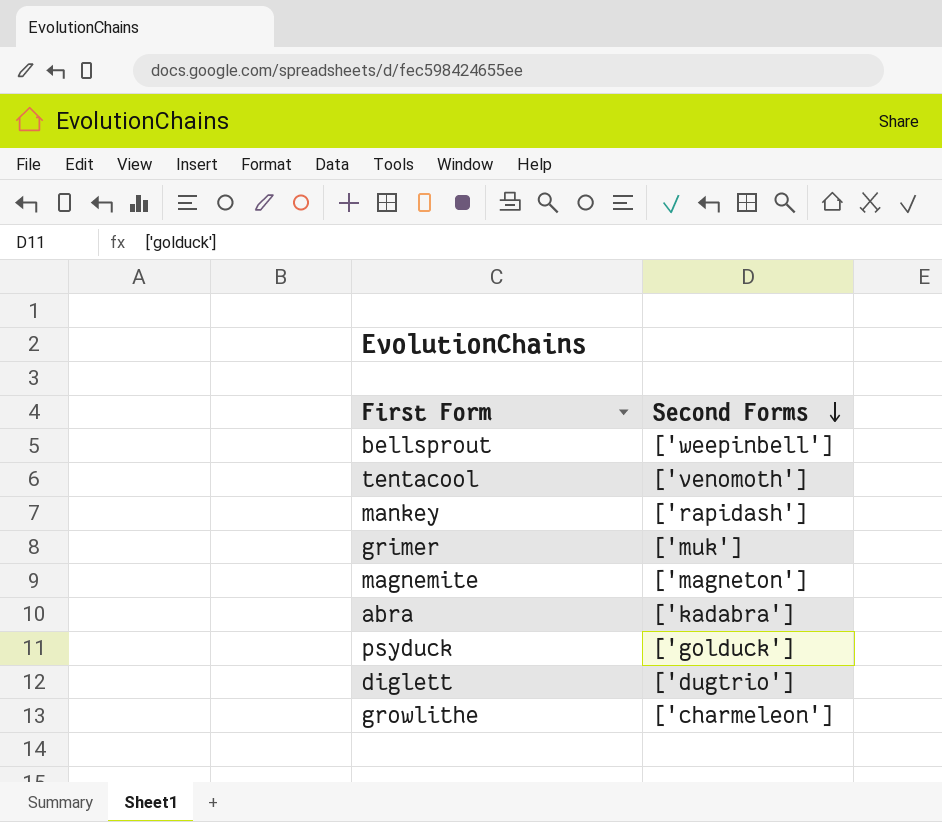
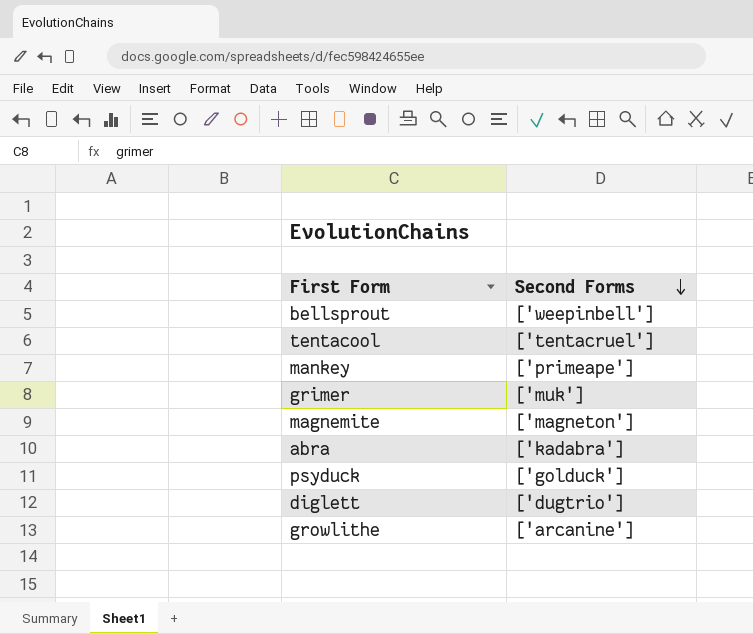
tentacool | Second Forms: ['venomoth'] -> ['tentacruel']
mankey | Second Forms: ['rapidash'] -> ['primeape']
growlithe | Second Forms: ['charmeleon'] -> ['arcanine']

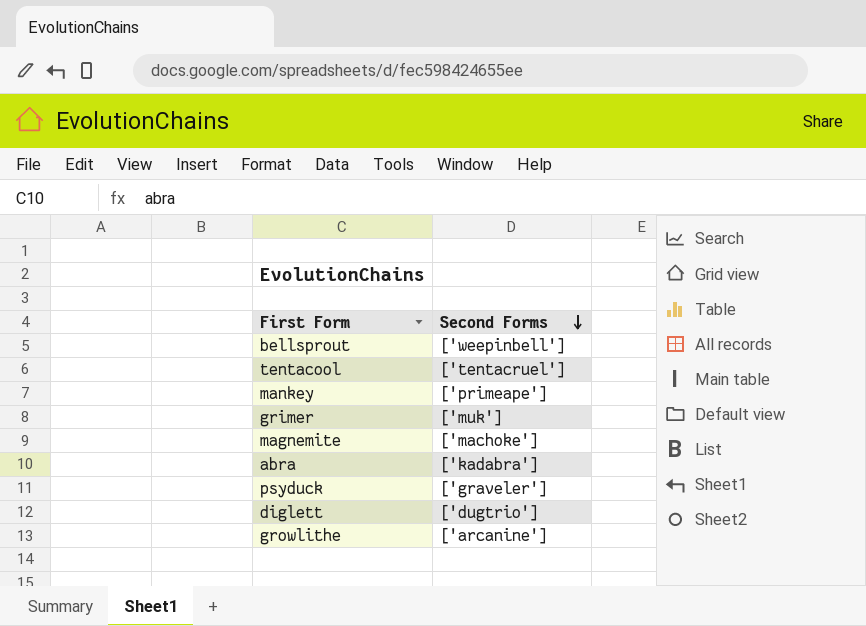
magnemite | Second Forms: ['magneton'] -> ['machoke']
psyduck | Second Forms: ['golduck'] -> ['graveler']

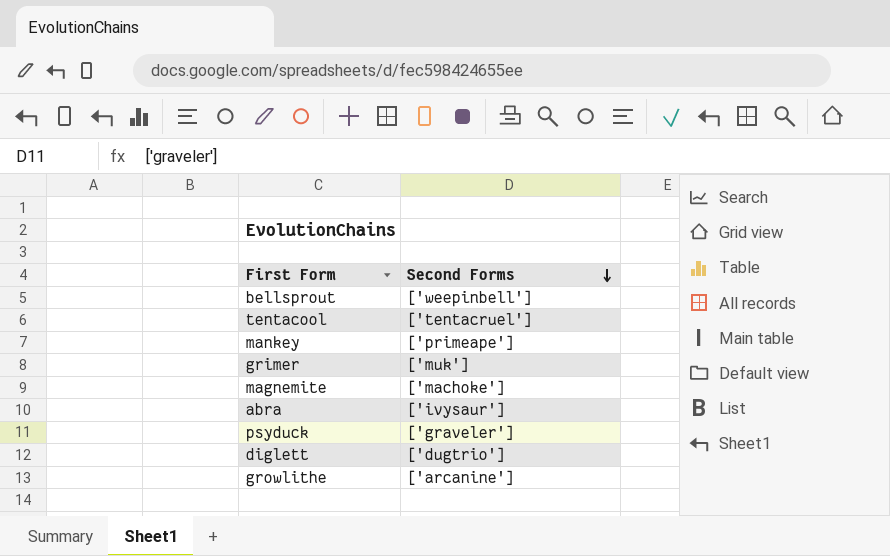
abra | Second Forms: ['kadabra'] -> ['ivysaur']

